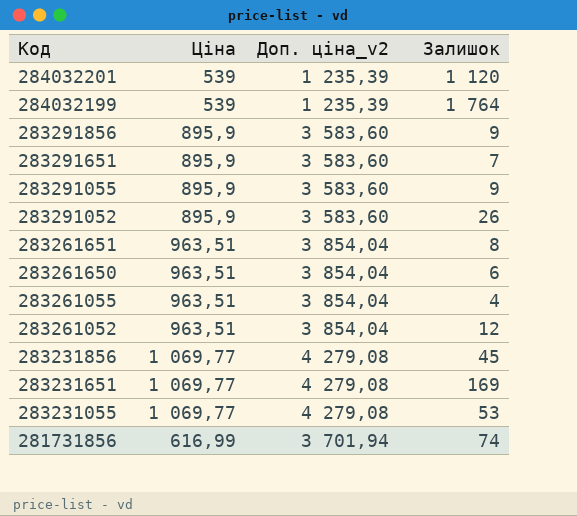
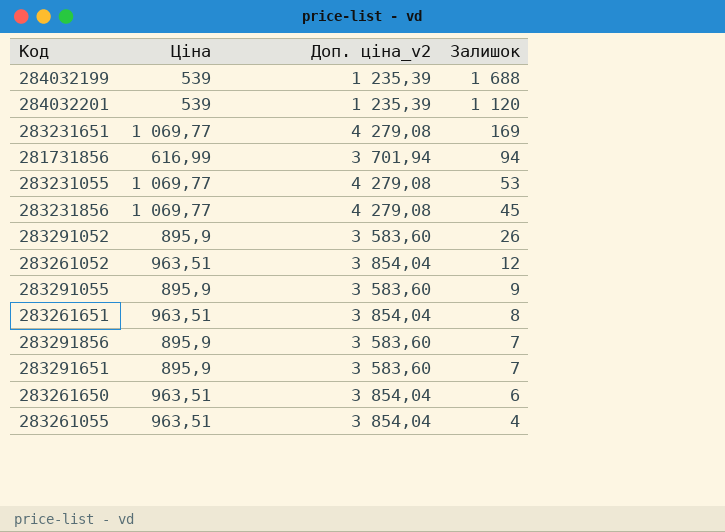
row order: Код descending -> Залишок descending
284032199 | Залишок: 1 764 -> 1 688
281731856 | Залишок: 74 -> 94
283291856 | Залишок: 9 -> 7

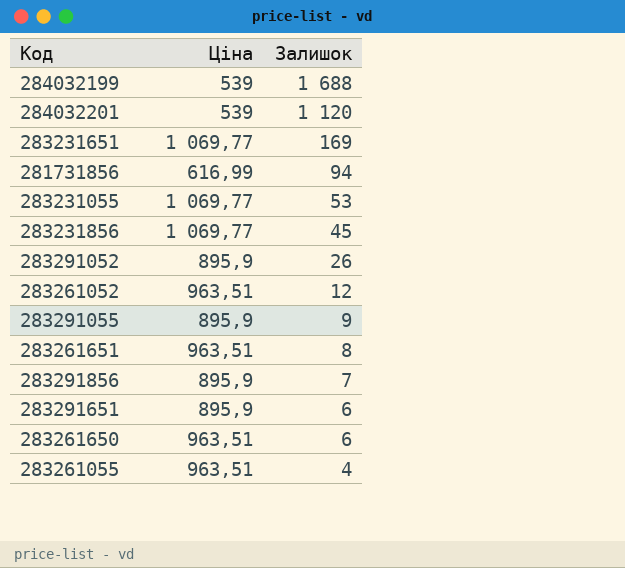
column Доп. ціна_v2 | position: 3 -> none
283291651 | Залишок: 7 -> 6

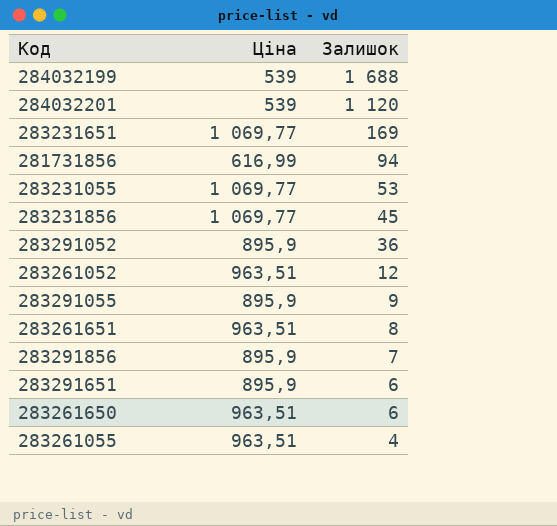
283291052 | Залишок: 26 -> 36

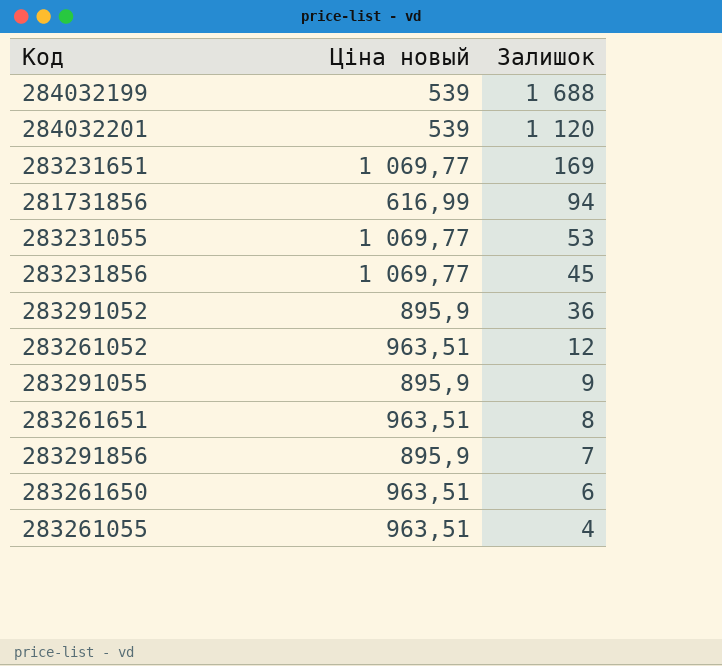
column name: Ціна -> Ціна новый
row 283291651: 895,9 | 6 -> none

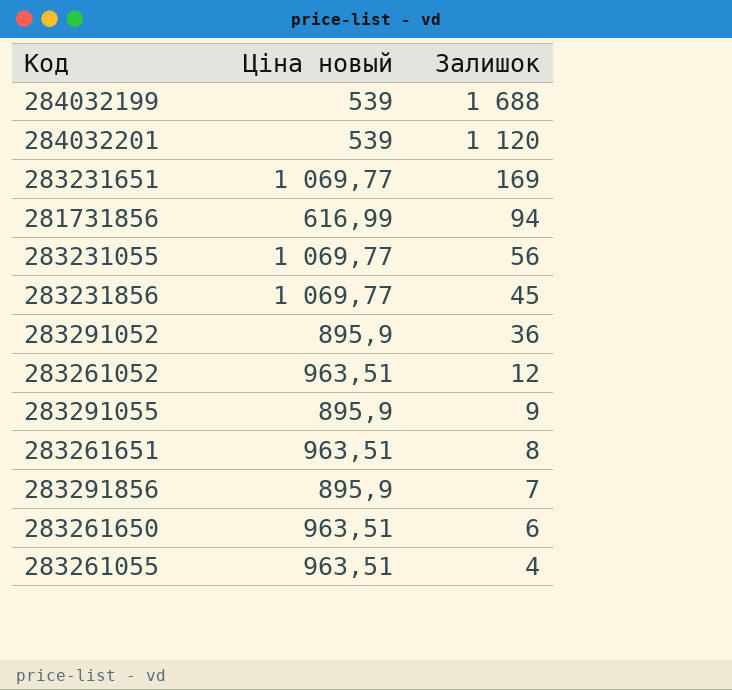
283231055 | Залишок: 53 -> 56

